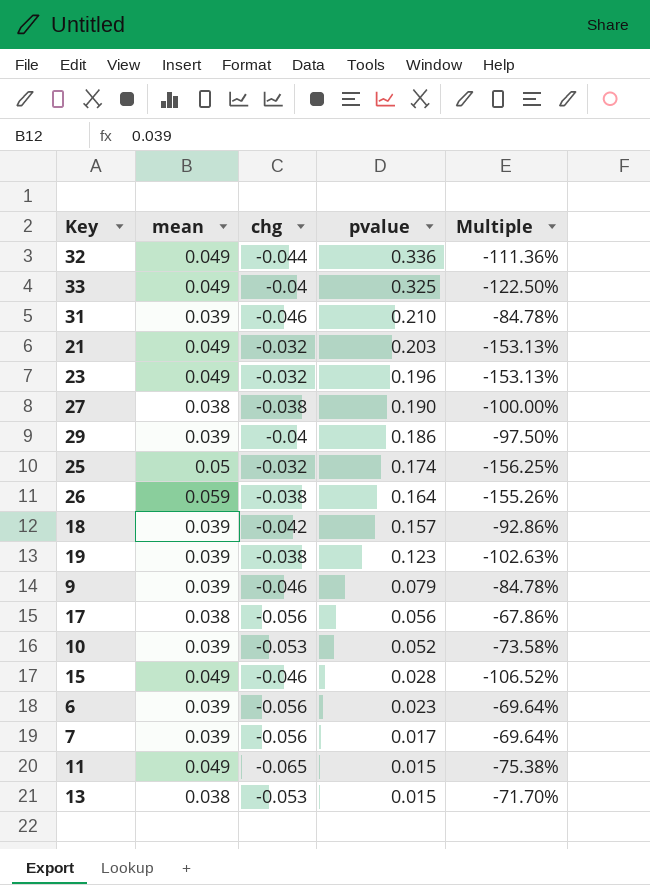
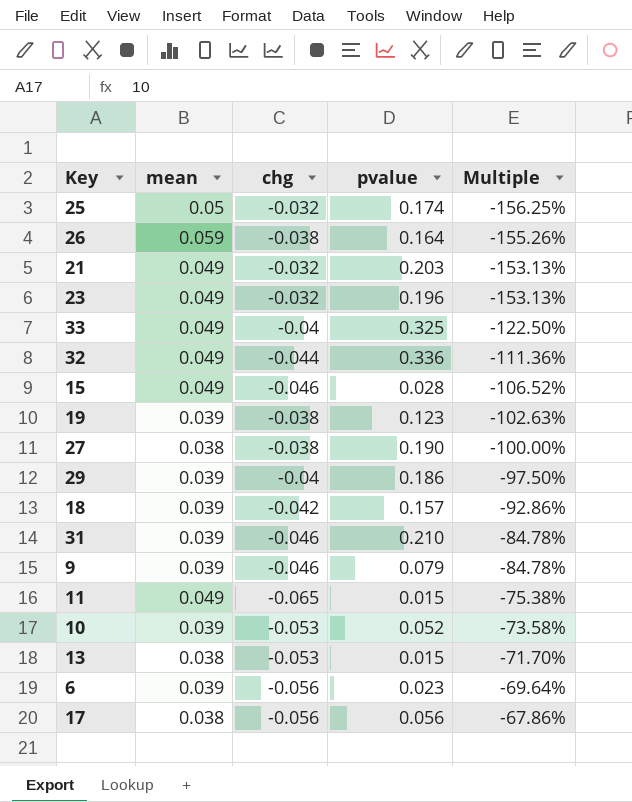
row order: pvalue descending -> Multiple ascending
row 7: 0.039 | -0.056 | 0.017 | -69.64% -> none

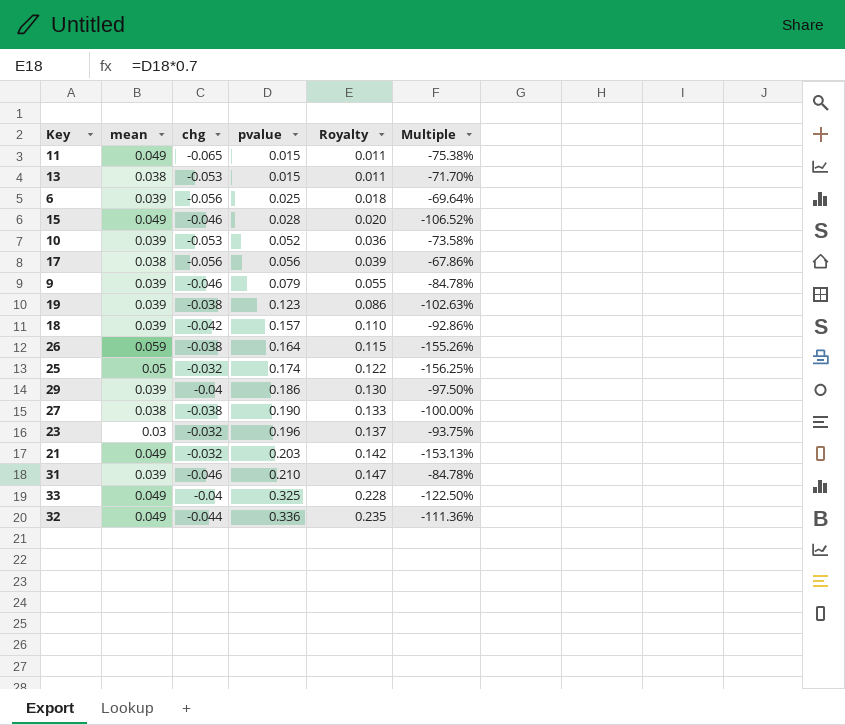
row order: Multiple ascending -> pvalue ascending
column Royalty | formula: none -> [pvalue] * 0.7
6 | pvalue: 0.023 -> 0.025
23 | mean: 0.049 -> 0.03
23 | Multiple: -153.13% -> -93.75%

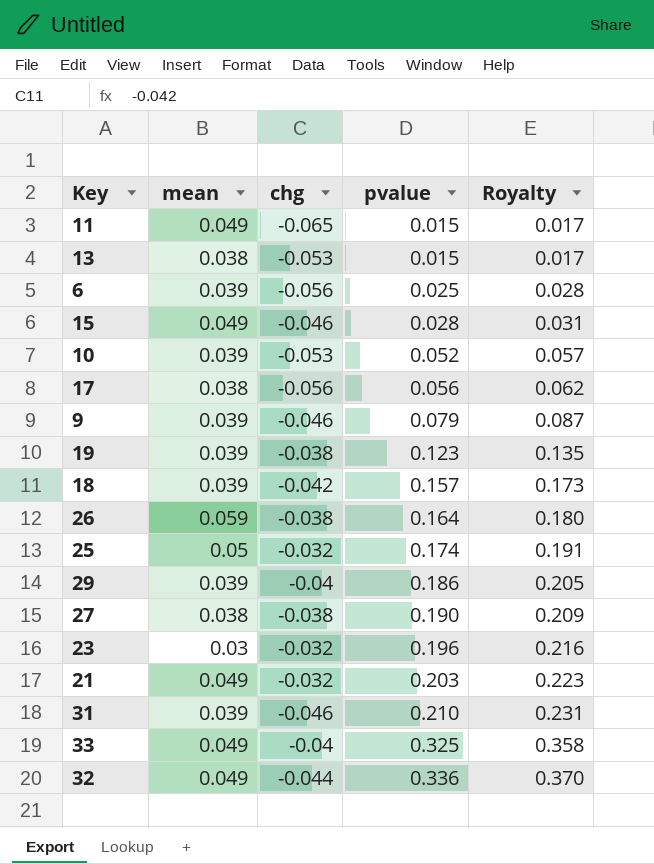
column Multiple | formula: [mean] / [chg] -> none
column Royalty | formula: [pvalue] * 0.7 -> [pvalue] * 1.1

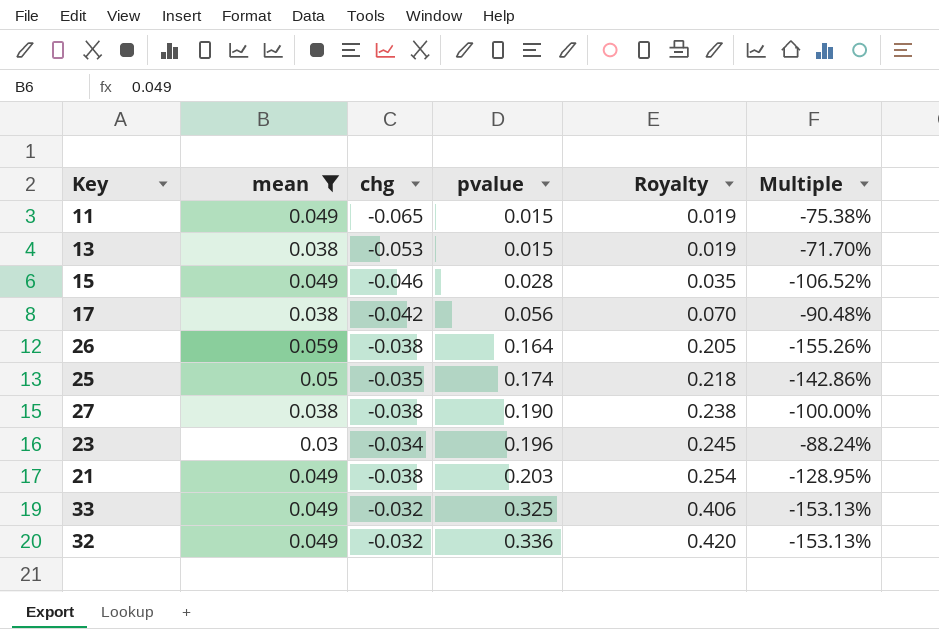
filter: none -> mean != 0.039
column Royalty | formula: [pvalue] * 1.1 -> [pvalue] * 1.25
column Multiple | formula: none -> [mean] / [chg]
17 | chg: -0.056 -> -0.042
25 | chg: -0.032 -> -0.035
23 | chg: -0.032 -> -0.034
21 | chg: -0.032 -> -0.038
33 | chg: -0.04 -> -0.032
32 | chg: -0.044 -> -0.032

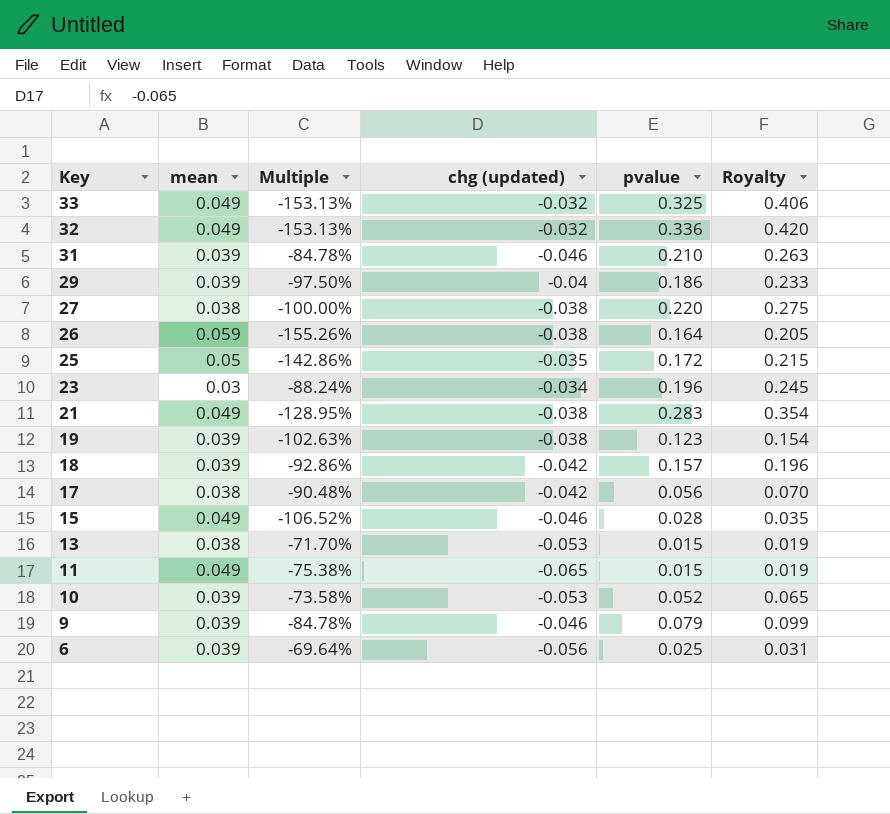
filter: mean != 0.039 -> none
row order: pvalue ascending -> Key descending
column Multiple | position: 6 -> 3
column name: chg -> chg (updated)
27 | pvalue: 0.190 -> 0.220
27 | Royalty: 0.238 -> 0.275
25 | pvalue: 0.174 -> 0.172
25 | Royalty: 0.218 -> 0.215
21 | pvalue: 0.203 -> 0.283
21 | Royalty: 0.254 -> 0.354

